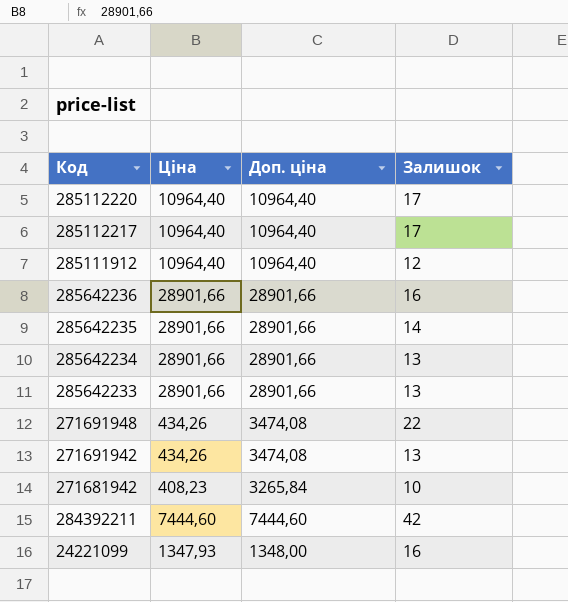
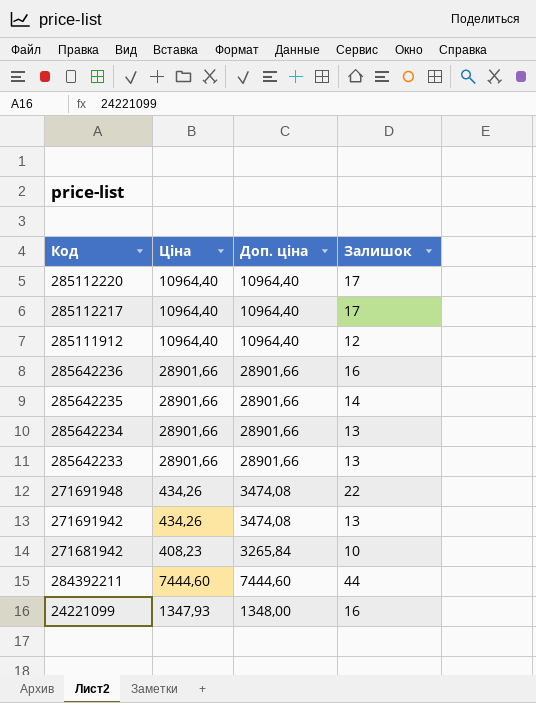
284392211 | Залишок: 42 -> 44

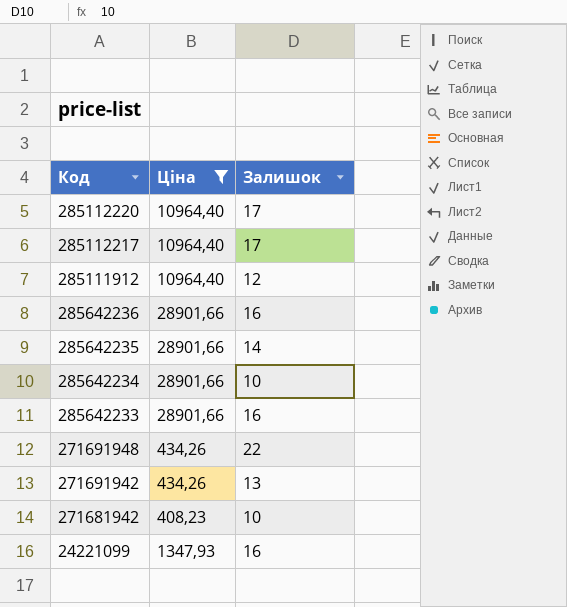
filter: none -> Ціна != 7444,60
column Доп. ціна | position: 3 -> none
285642234 | Залишок: 13 -> 10
285642233 | Залишок: 13 -> 16

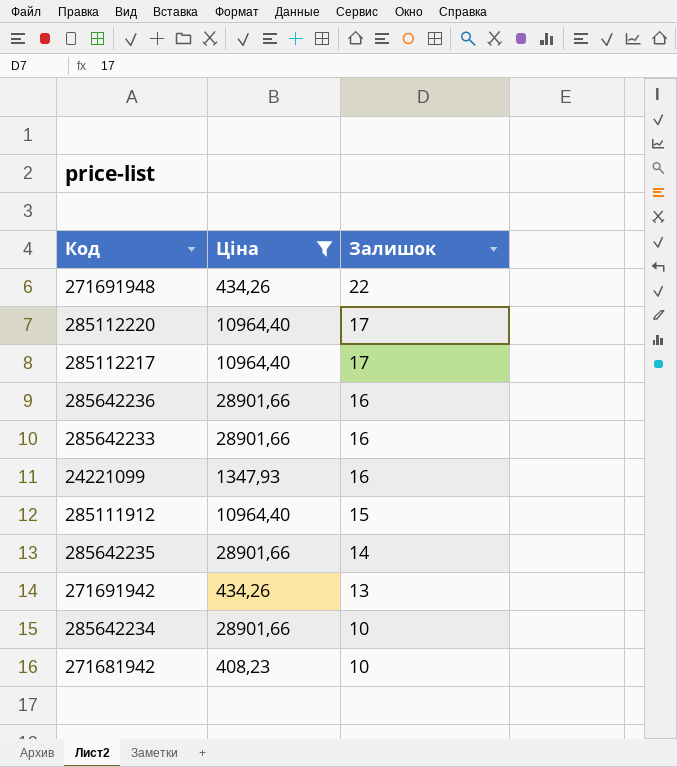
row order: none -> Залишок descending
285111912 | Залишок: 12 -> 15

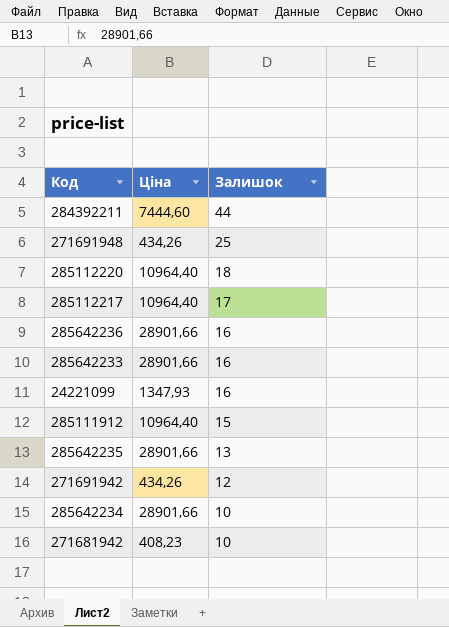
filter: Ціна != 7444,60 -> none
271691948 | Залишок: 22 -> 25
285112220 | Залишок: 17 -> 18
285642235 | Залишок: 14 -> 13
271691942 | Залишок: 13 -> 12

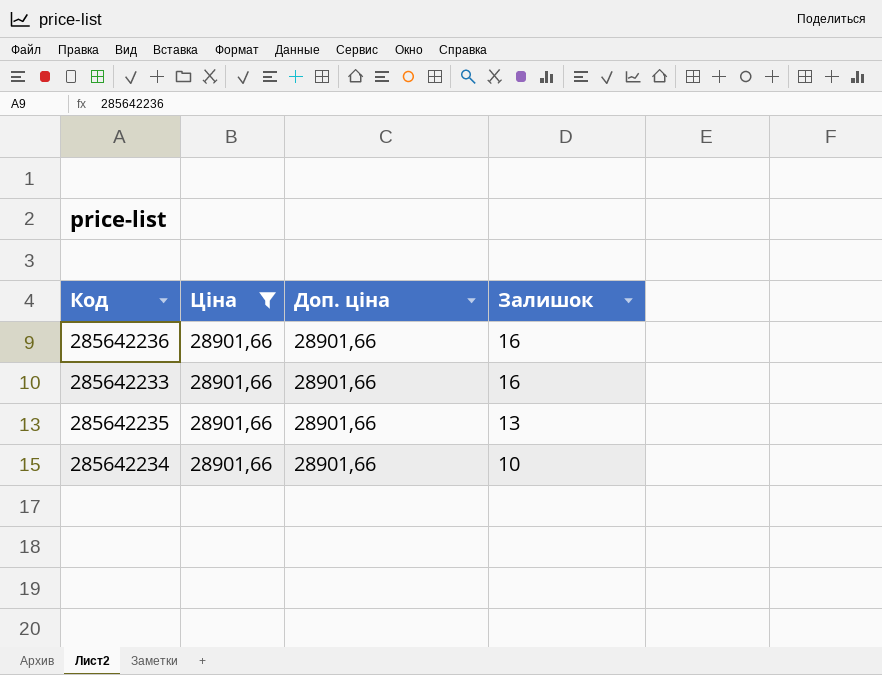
filter: none -> Ціна = 28901,66
column Доп. ціна | position: none -> 3

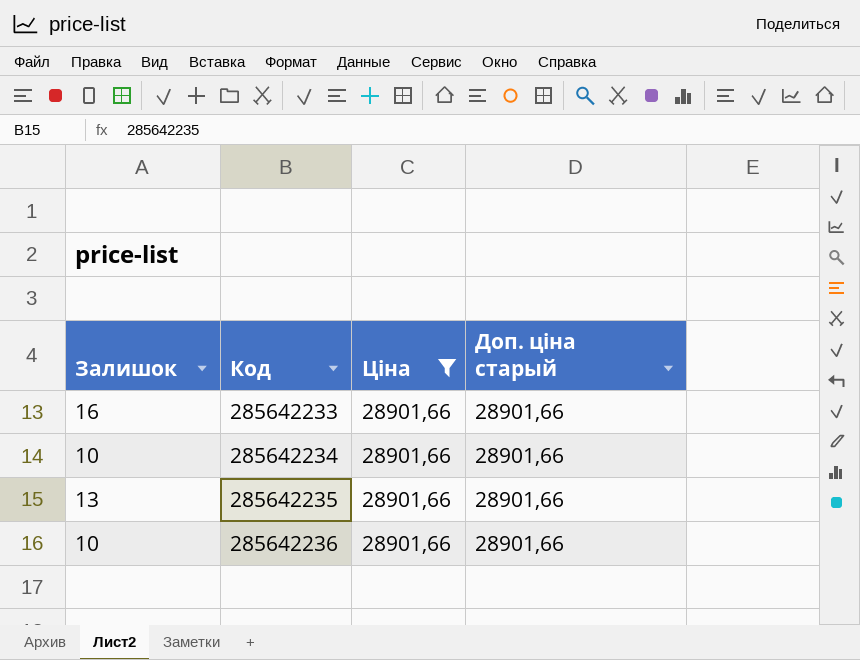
row order: Залишок descending -> Код ascending
column Залишок | position: 4 -> 1
column name: Доп. ціна -> Доп. ціна старый
285642236 | Залишок: 16 -> 10

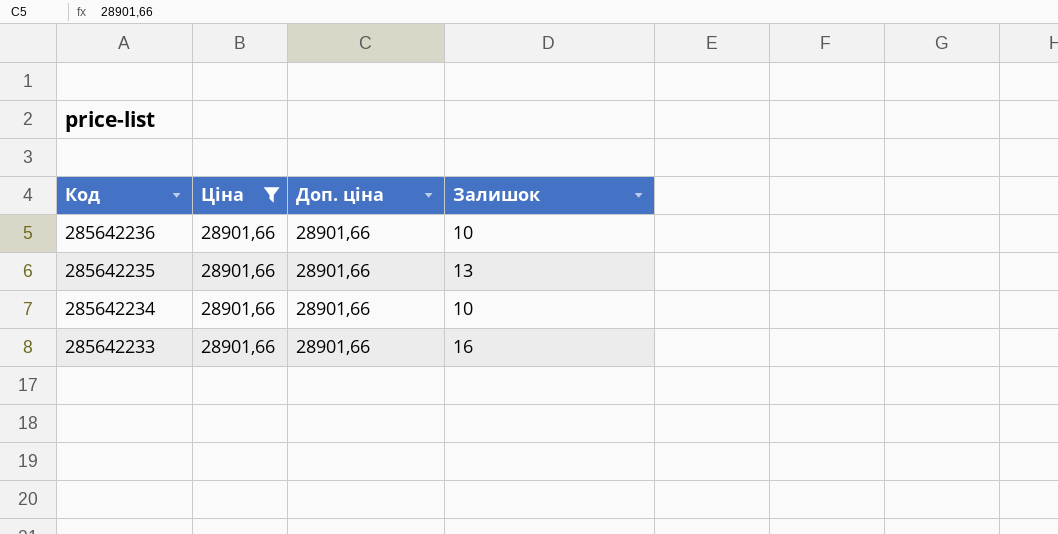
row order: Код ascending -> Код descending
column name: Доп. ціна старый -> Доп. ціна
column Залишок | position: 1 -> 4

